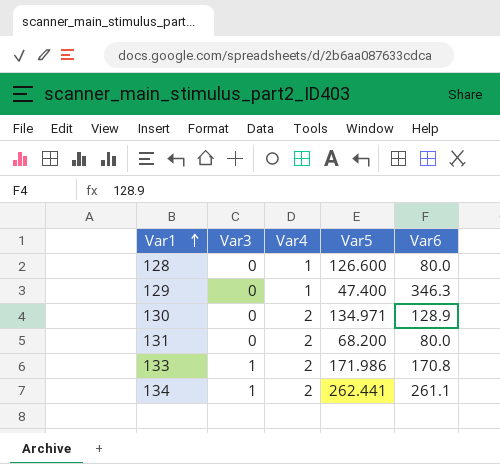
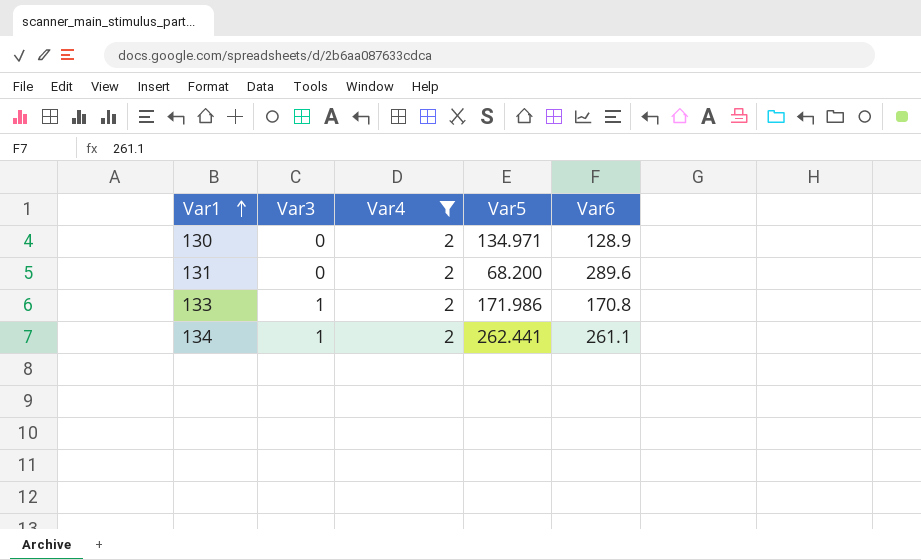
filter: none -> Var4 = 2
131 | Var6: 80.0 -> 289.6

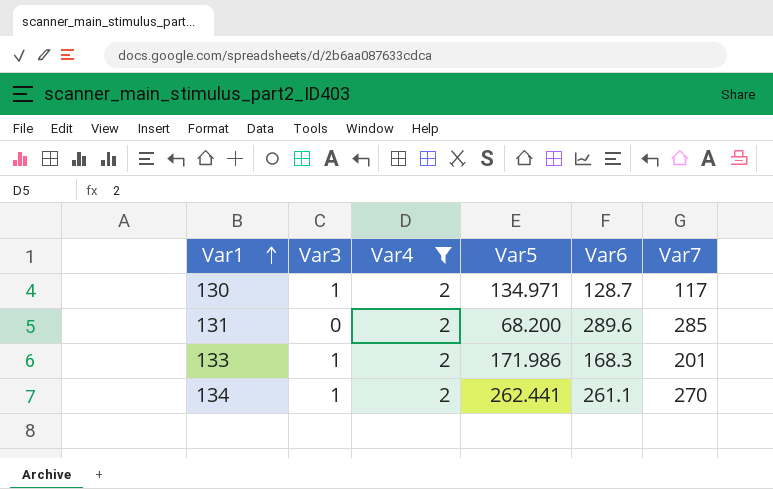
column Var7 | position: none -> 6
130 | Var3: 0 -> 1
130 | Var6: 128.9 -> 128.7
133 | Var6: 170.8 -> 168.3

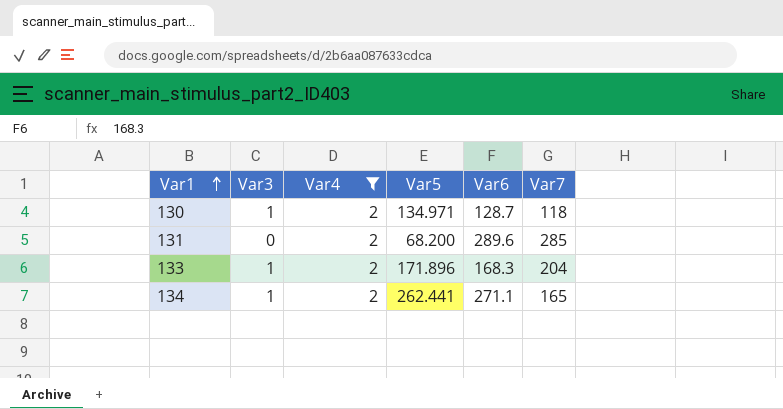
130 | Var7: 117 -> 118
133 | Var5: 171.986 -> 171.896
133 | Var7: 201 -> 204
134 | Var6: 261.1 -> 271.1
134 | Var7: 270 -> 165

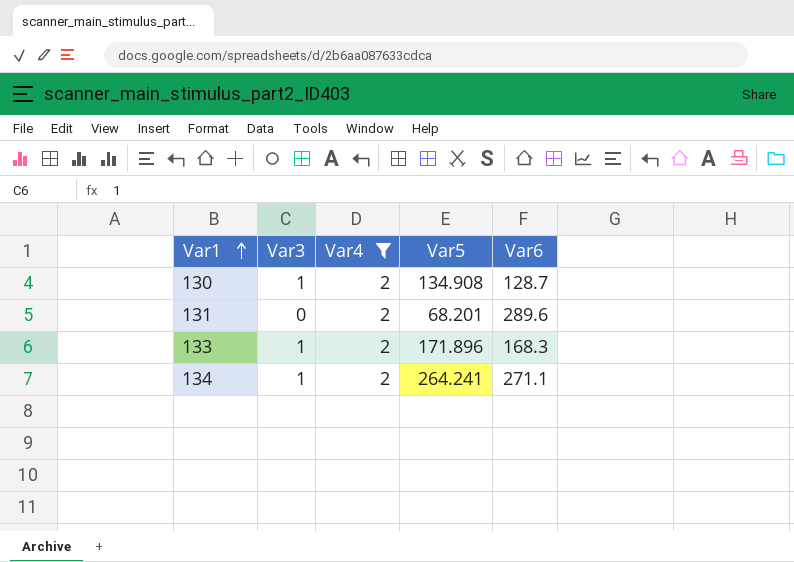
column Var7 | position: 6 -> none
130 | Var5: 134.971 -> 134.908
131 | Var5: 68.200 -> 68.201
134 | Var5: 262.441 -> 264.241

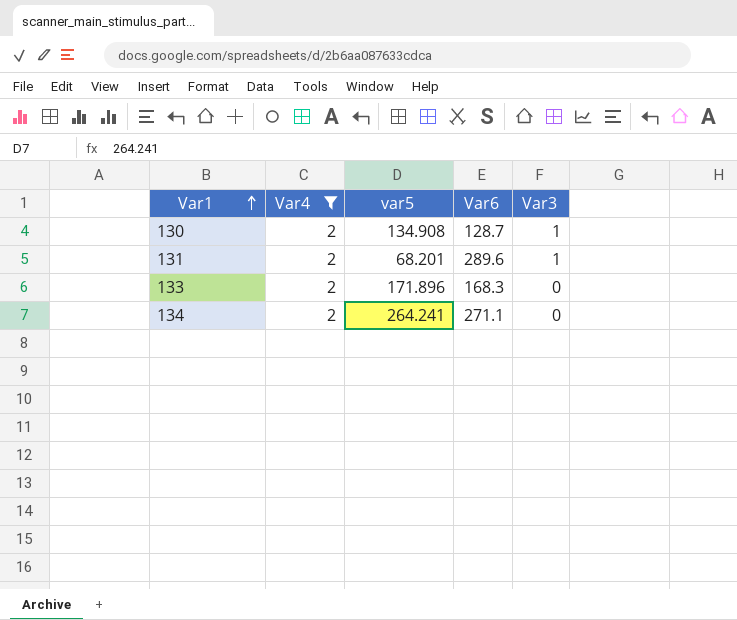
column name: Var5 -> var5
column Var3 | position: 2 -> 5
131 | Var3: 0 -> 1
133 | Var3: 1 -> 0
134 | Var3: 1 -> 0

